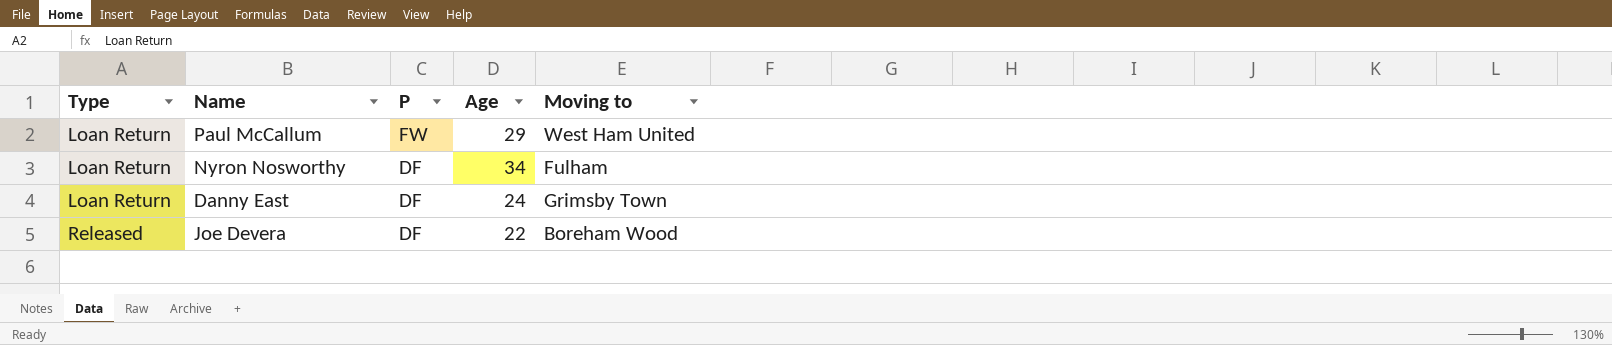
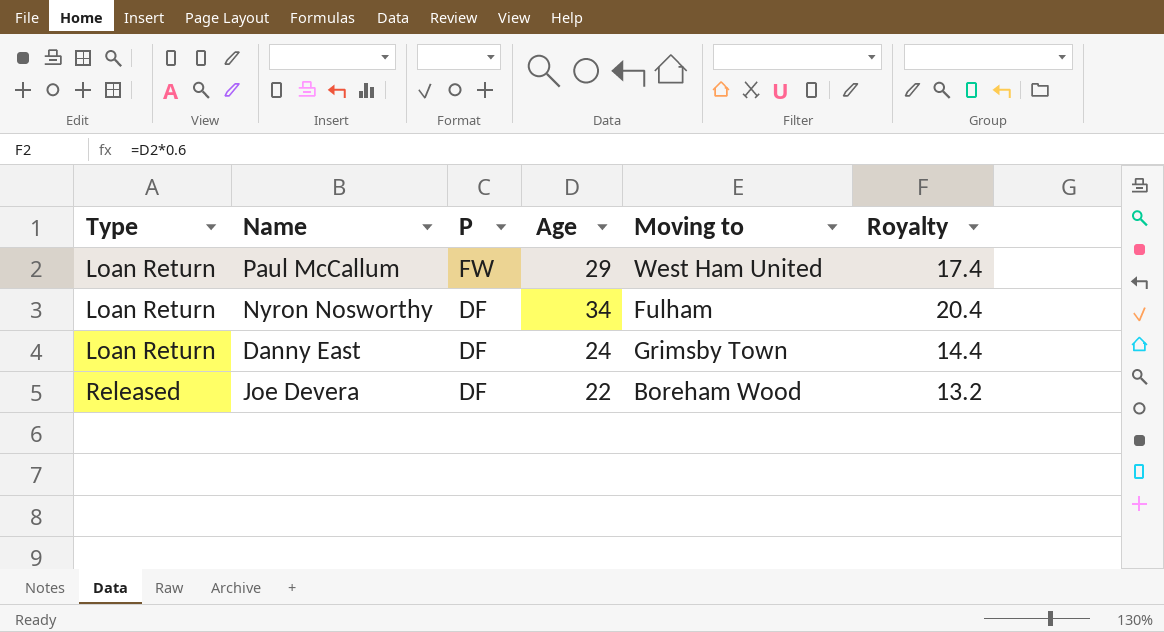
column Royalty | formula: none -> [Age] * 0.6

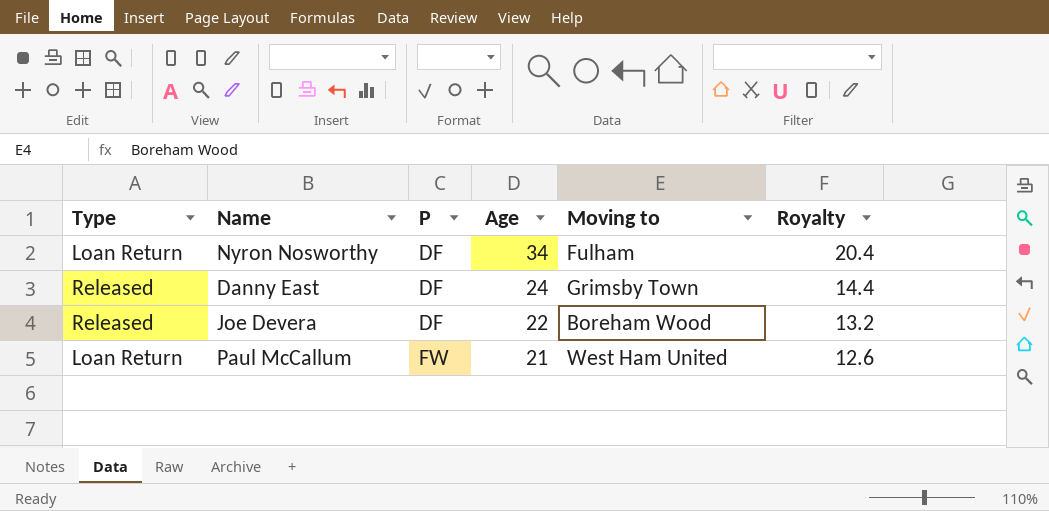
row order: Type ascending -> P ascending
Danny East | Type: Loan Return -> Released
Paul McCallum | Age: 29 -> 21
Paul McCallum | Royalty: 17.4 -> 12.6

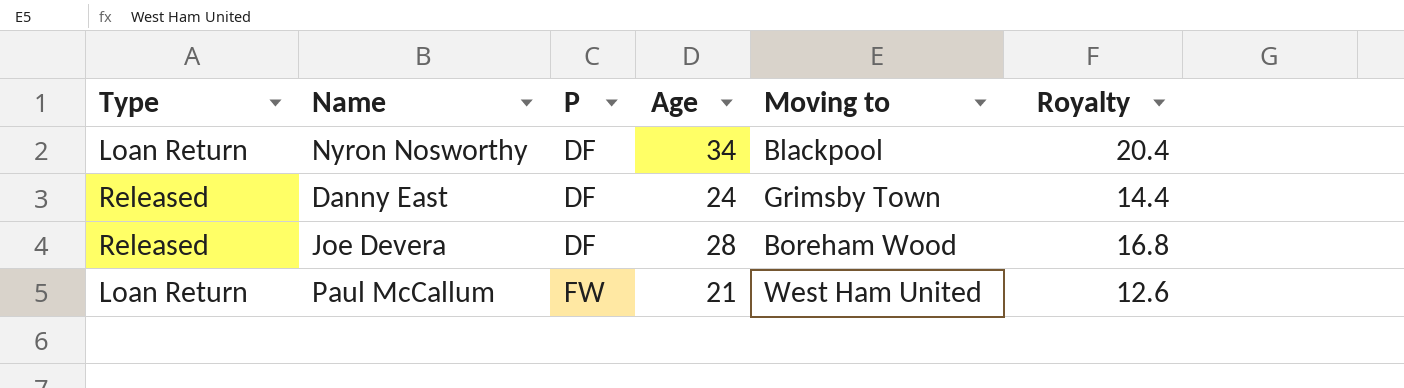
Nyron Nosworthy | Moving to: Fulham -> Blackpool
Joe Devera | Age: 22 -> 28
Joe Devera | Royalty: 13.2 -> 16.8

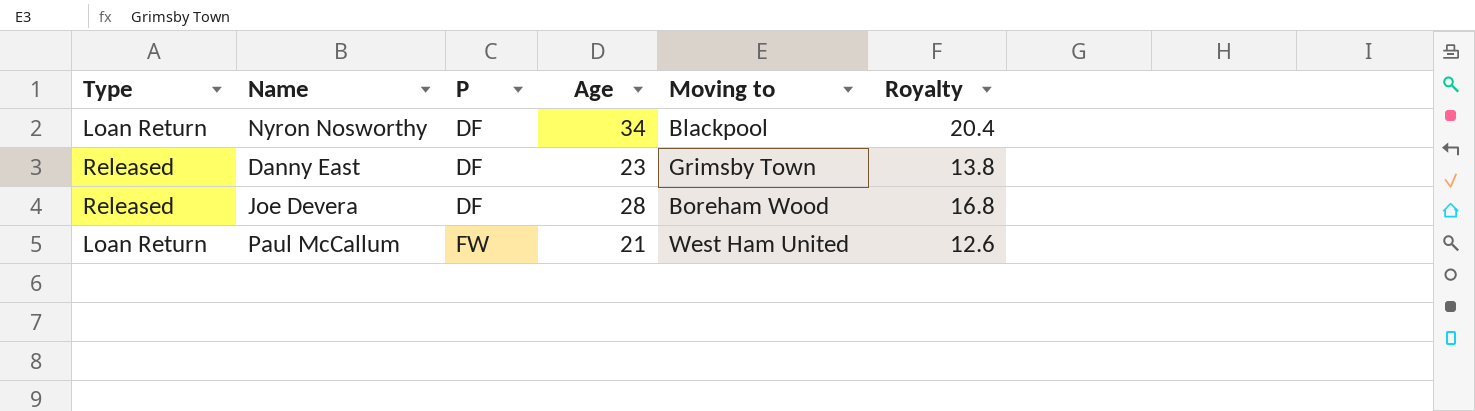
Danny East | Age: 24 -> 23
Danny East | Royalty: 14.4 -> 13.8

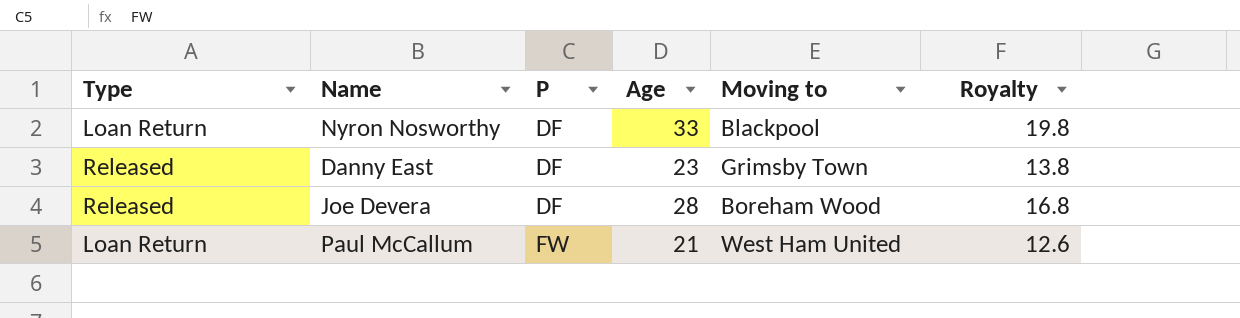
Nyron Nosworthy | Age: 34 -> 33
Nyron Nosworthy | Royalty: 20.4 -> 19.8

